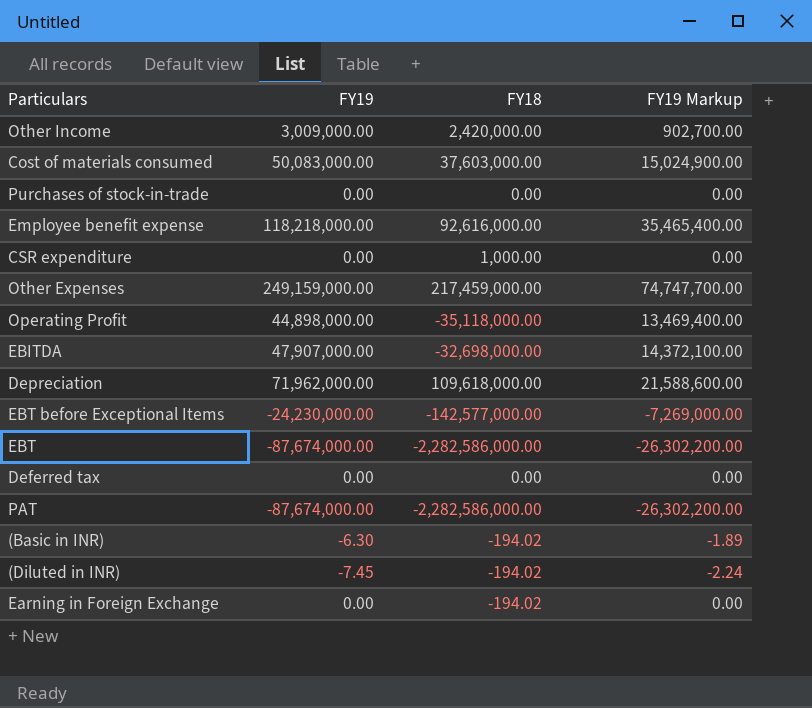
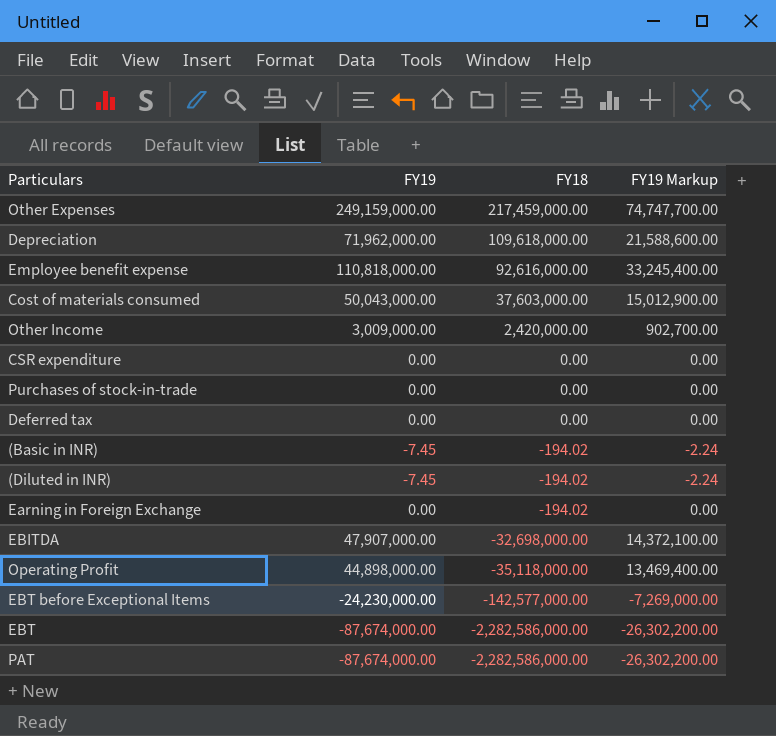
row order: none -> FY18 descending
Employee benefit expense | FY19: 118,218,000.00 -> 110,818,000.00
Employee benefit expense | FY19 Markup: 35,465,400.00 -> 33,245,400.00
Cost of materials consumed | FY19: 50,083,000.00 -> 50,043,000.00
Cost of materials consumed | FY19 Markup: 15,024,900.00 -> 15,012,900.00
CSR expenditure | FY18: 1,000.00 -> 0.00
(Basic in INR) | FY19: -6.30 -> -7.45
(Basic in INR) | FY19 Markup: -1.89 -> -2.24

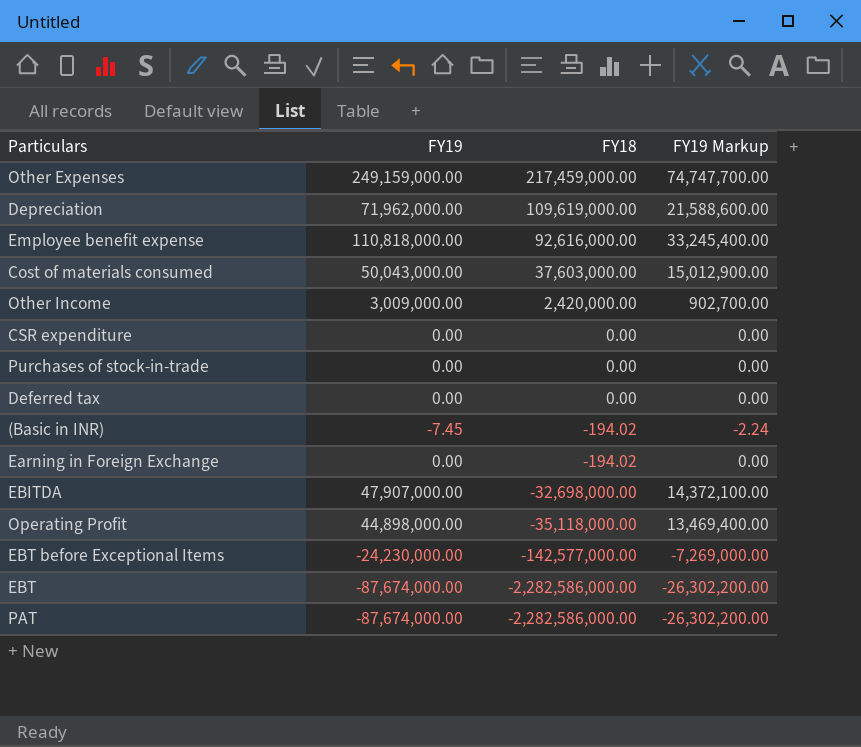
row (Diluted in INR): -7.45 | -194.02 | -2.24 -> none
Depreciation | FY18: 109,618,000.00 -> 109,619,000.00

